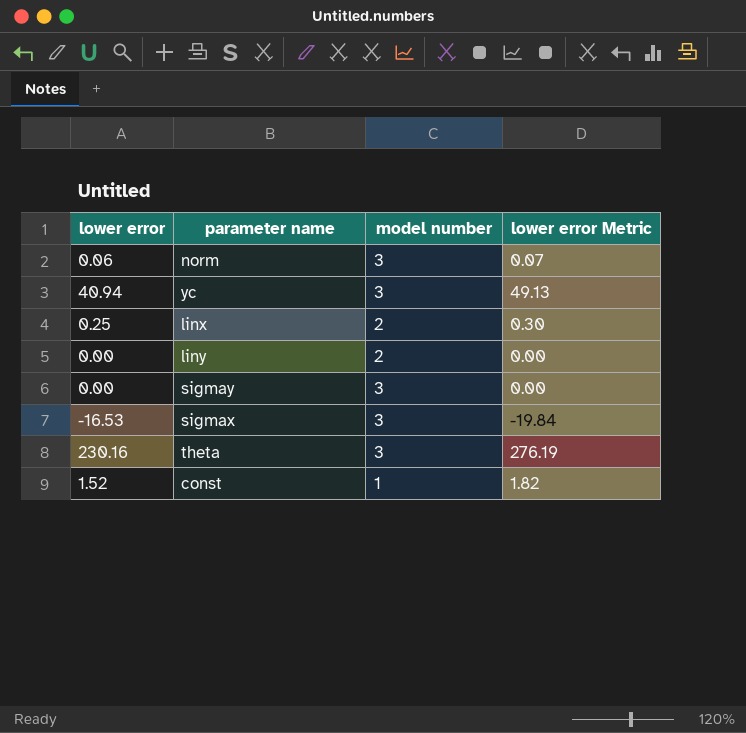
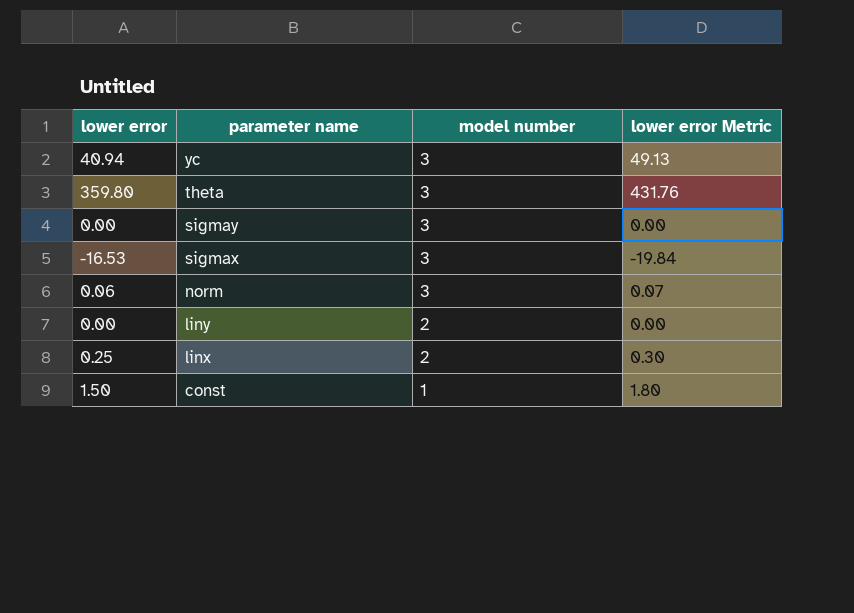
row order: none -> parameter name descending
theta | lower error: 230.16 -> 359.80
theta | lower error Metric: 276.19 -> 431.76
const | lower error: 1.52 -> 1.50
const | lower error Metric: 1.82 -> 1.80

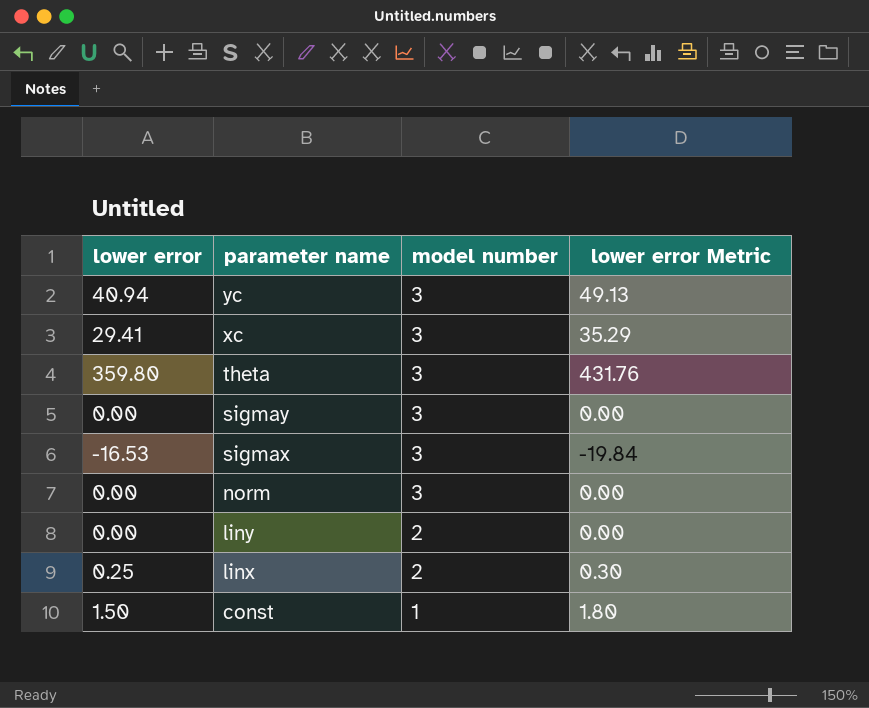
row xc: none -> 29.41 | 3 | 35.29
norm | lower error: 0.06 -> 0.00
norm | lower error Metric: 0.07 -> 0.00

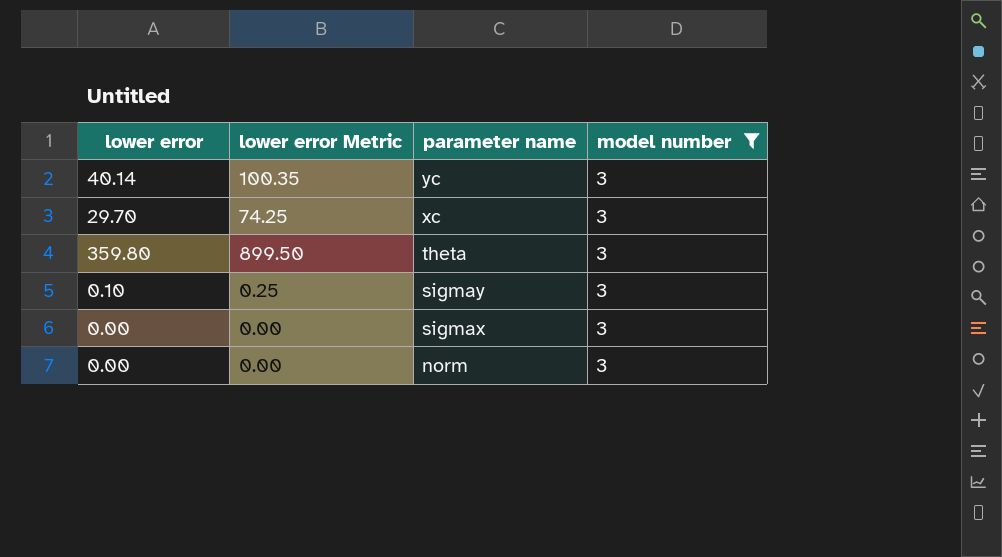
filter: none -> model number = 3
column lower error Metric | formula: [lower error] * 1.2 -> [lower error] * 2.5
column lower error Metric | position: 4 -> 2
yc | lower error: 40.94 -> 40.14
xc | lower error: 29.41 -> 29.70
sigmay | lower error: 0.00 -> 0.10
sigmax | lower error: -16.53 -> 0.00

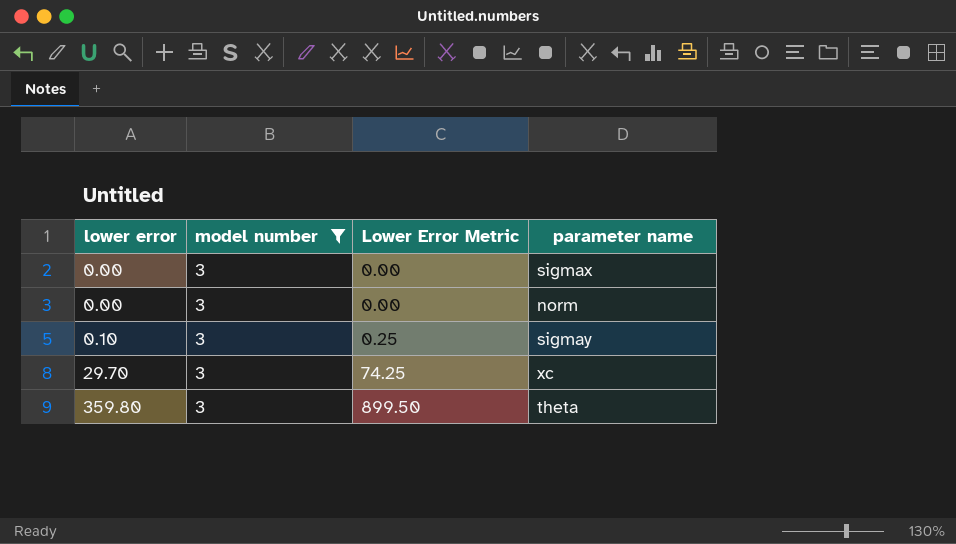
row order: parameter name descending -> lower error ascending
column model number | position: 4 -> 2
column name: lower error Metric -> Lower Error Metric
row yc: 40.14 | 100.35 | 3 -> none

